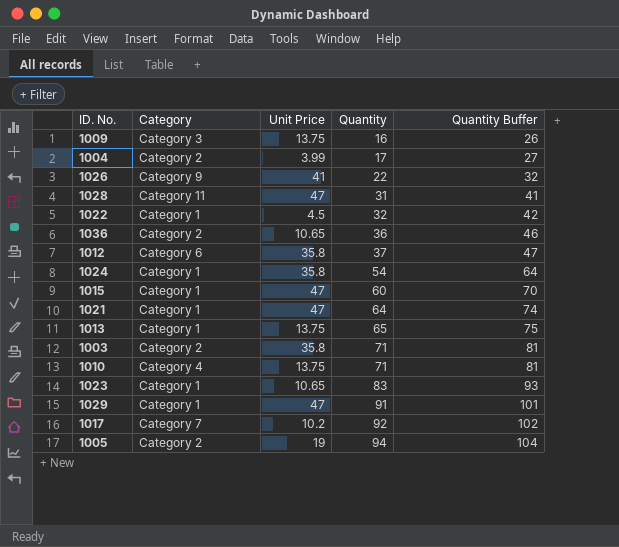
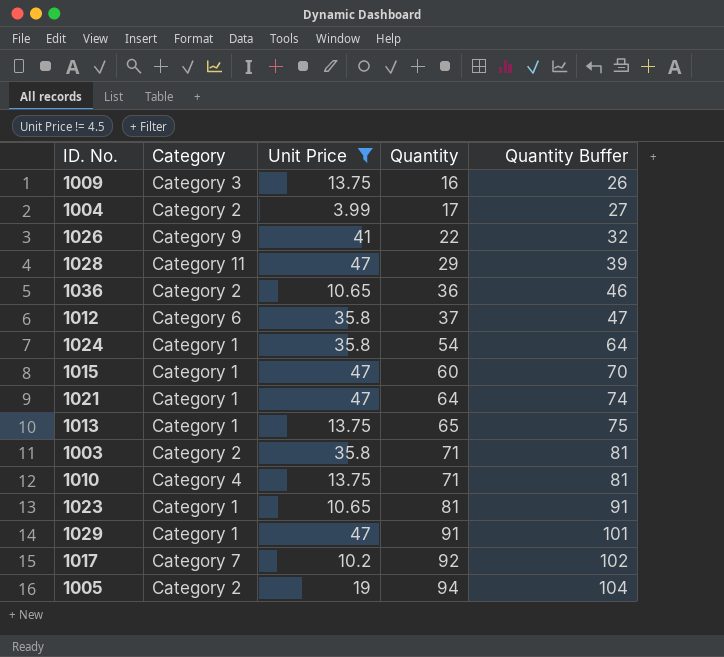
filter: none -> Unit Price != 4.5
1028 | Quantity: 31 -> 29
1028 | Quantity Buffer: 41 -> 39
1023 | Quantity: 83 -> 81
1023 | Quantity Buffer: 93 -> 91

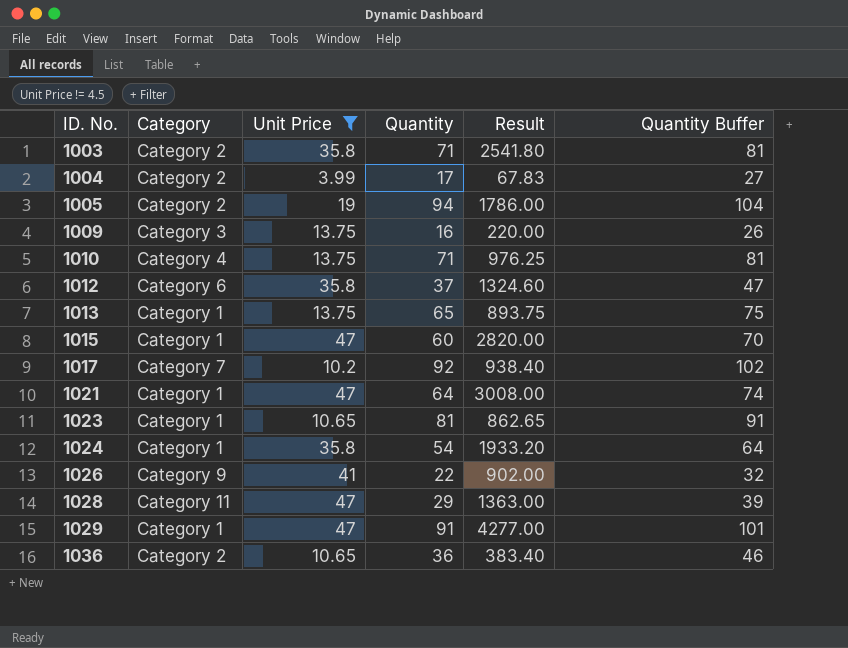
row order: Quantity ascending -> ID. No. ascending
column Result | formula: none -> [Unit Price] * [Quantity]

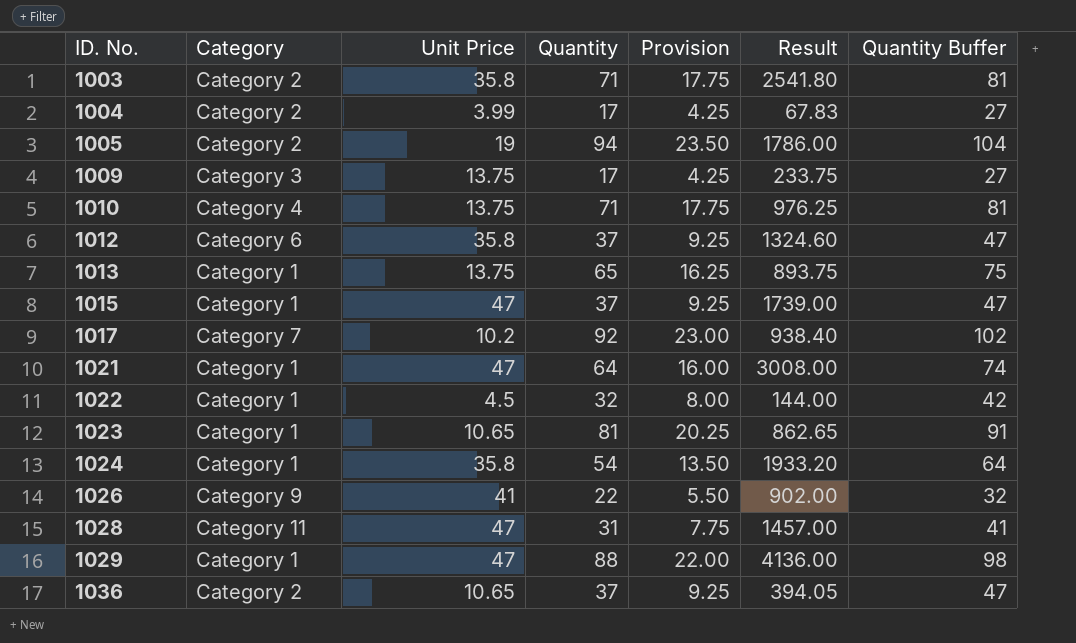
filter: Unit Price != 4.5 -> none
column Provision | formula: none -> [Quantity] * 0.25
1009 | Quantity: 16 -> 17
1009 | Result: 220.00 -> 233.75
1009 | Quantity Buffer: 26 -> 27
1015 | Quantity: 60 -> 37
1015 | Result: 2820.00 -> 1739.00
1015 | Quantity Buffer: 70 -> 47
1028 | Quantity: 29 -> 31
1028 | Result: 1363.00 -> 1457.00
1028 | Quantity Buffer: 39 -> 41
1029 | Quantity: 91 -> 88
1029 | Result: 4277.00 -> 4136.00
1029 | Quantity Buffer: 101 -> 98
1036 | Quantity: 36 -> 37
1036 | Result: 383.40 -> 394.05
1036 | Quantity Buffer: 46 -> 47

